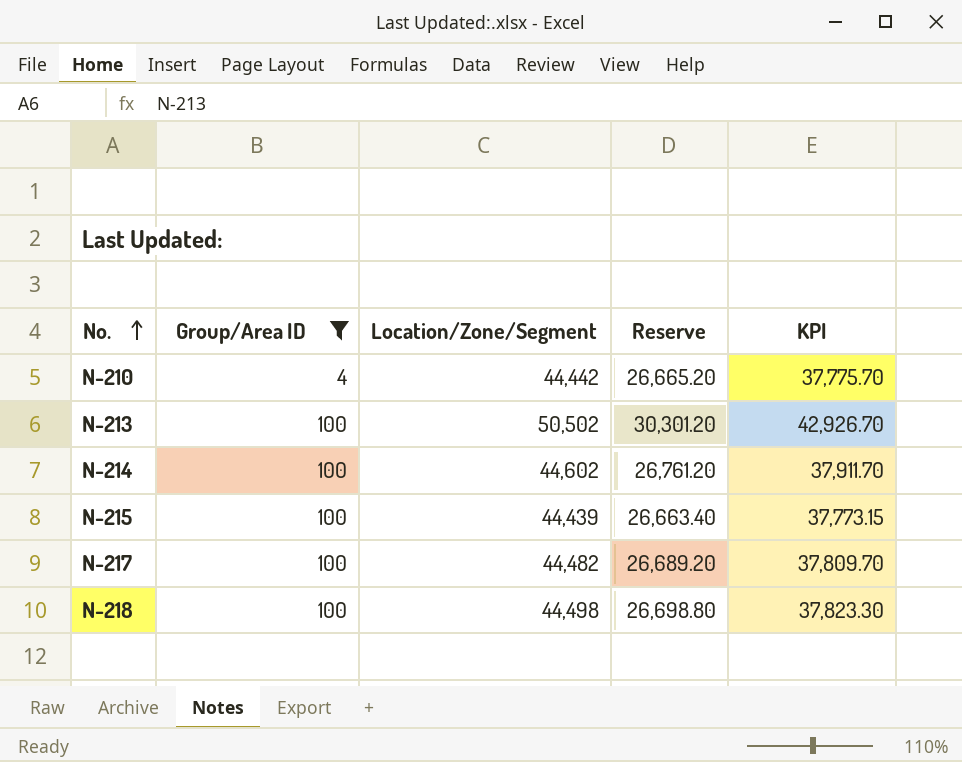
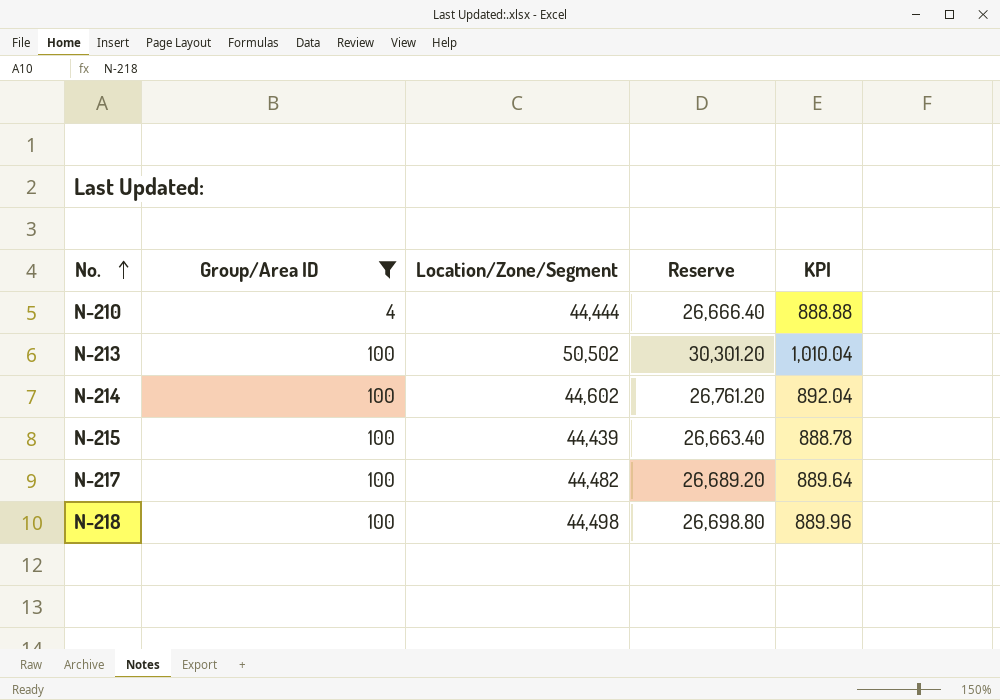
column KPI | formula: [Location/Zone/Segment] * 0.85 -> [Location/Zone/Segment] * 0.02
N-210 | Location/Zone/Segment: 44,442 -> 44,444
N-210 | Reserve: 26,665.20 -> 26,666.40

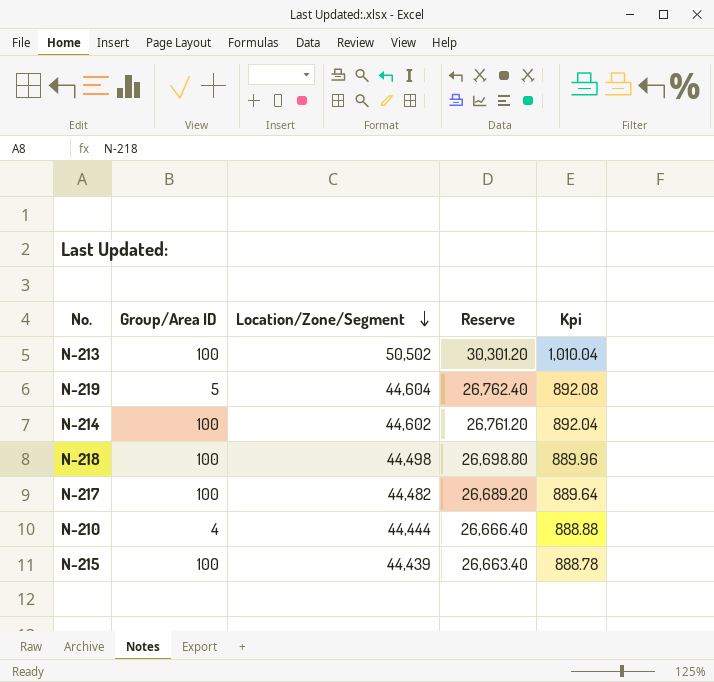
filter: Group/Area ID != 5 -> none
row order: No. ascending -> Location/Zone/Segment descending
column name: KPI -> Kpi

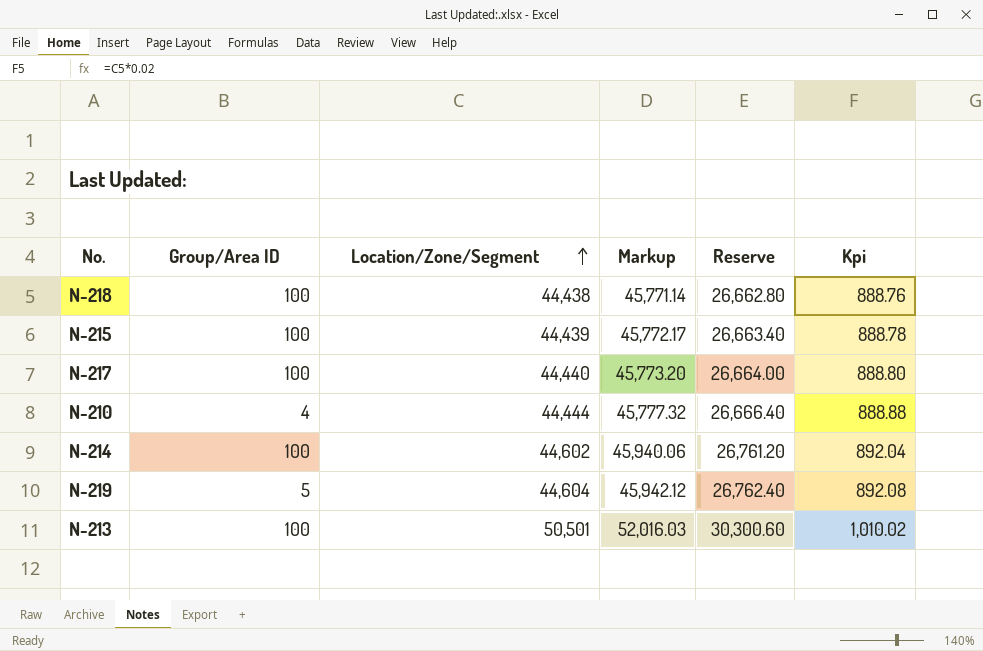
row order: Location/Zone/Segment descending -> Location/Zone/Segment ascending
column Markup | formula: none -> [Location/Zone/Segment] * 1.03
N-218 | Location/Zone/Segment: 44,498 -> 44,438
N-218 | Reserve: 26,698.80 -> 26,662.80
N-218 | Kpi: 889.96 -> 888.76
N-217 | Location/Zone/Segment: 44,482 -> 44,440
N-217 | Reserve: 26,689.20 -> 26,664.00
N-217 | Kpi: 889.64 -> 888.80
N-213 | Location/Zone/Segment: 50,502 -> 50,501
N-213 | Reserve: 30,301.20 -> 30,300.60
N-213 | Kpi: 1,010.04 -> 1,010.02

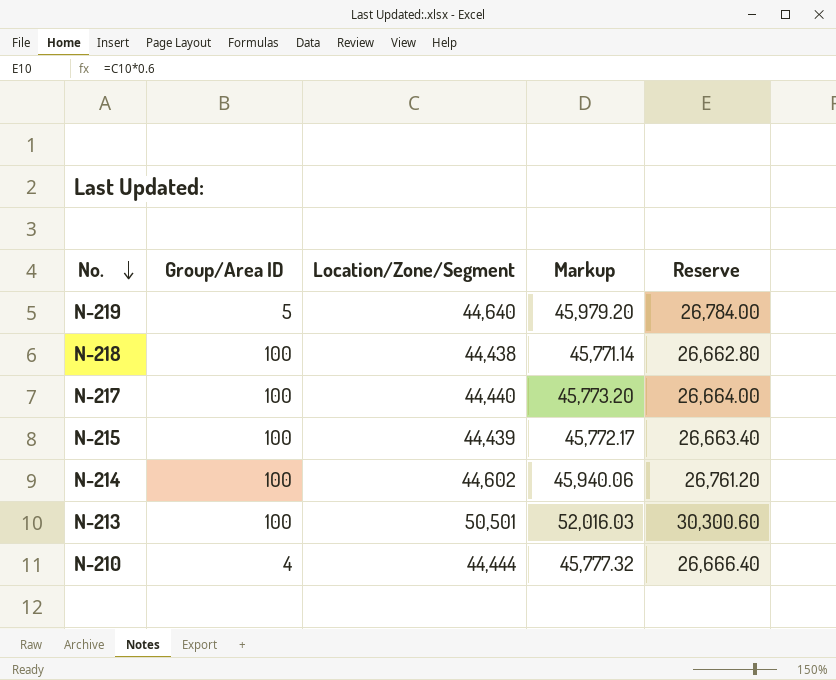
row order: Location/Zone/Segment ascending -> No. descending
column Kpi | formula: [Location/Zone/Segment] * 0.02 -> none
N-219 | Location/Zone/Segment: 44,604 -> 44,640
N-219 | Markup: 45,942.12 -> 45,979.20
N-219 | Reserve: 26,762.40 -> 26,784.00

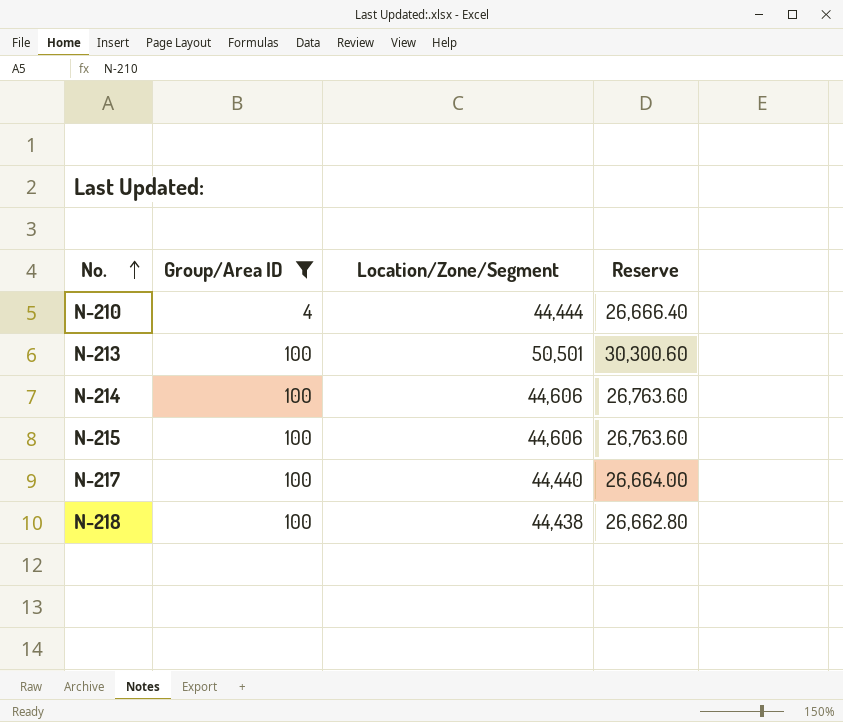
filter: none -> Group/Area ID != 5
row order: No. descending -> No. ascending
column Markup | formula: [Location/Zone/Segment] * 1.03 -> none
N-214 | Location/Zone/Segment: 44,602 -> 44,606
N-214 | Reserve: 26,761.20 -> 26,763.60
N-215 | Location/Zone/Segment: 44,439 -> 44,606
N-215 | Reserve: 26,663.40 -> 26,763.60

